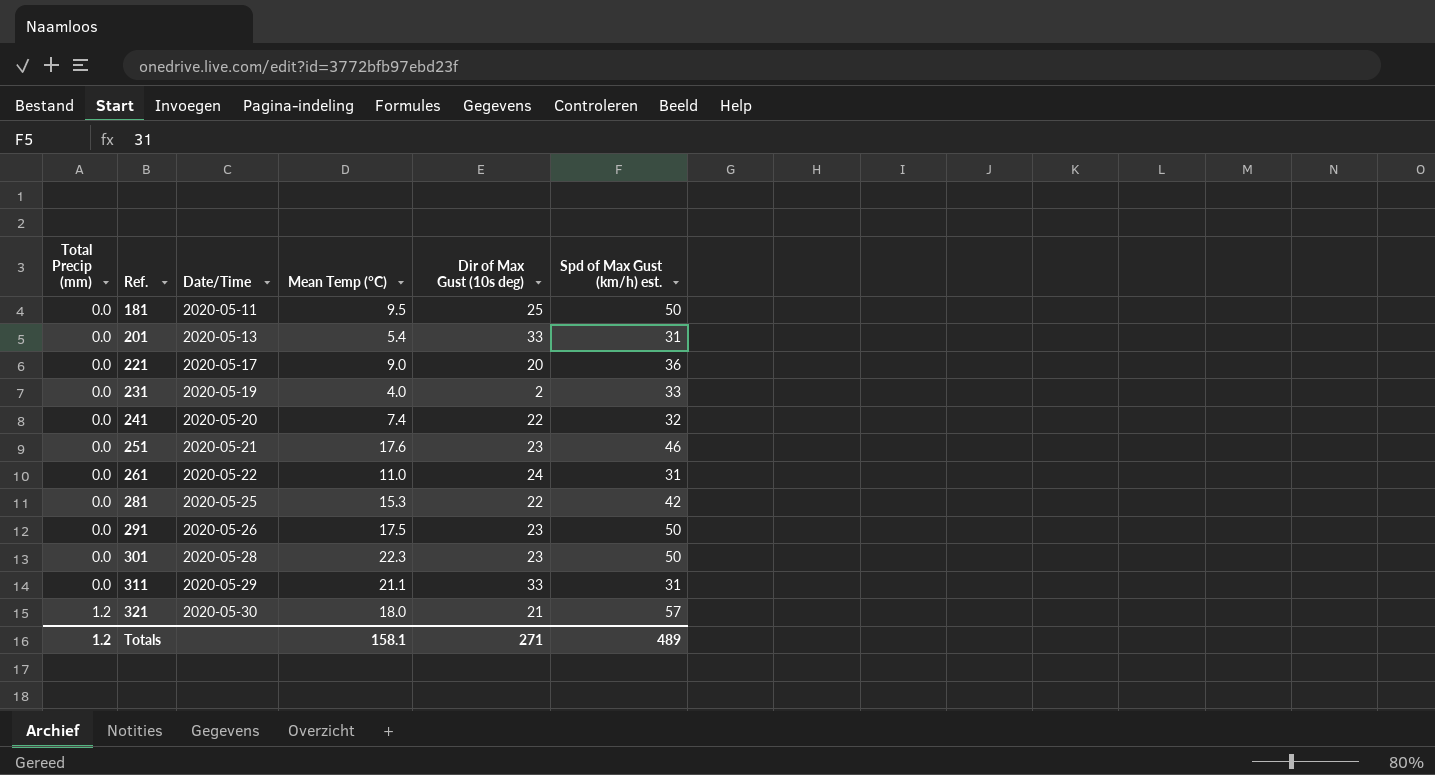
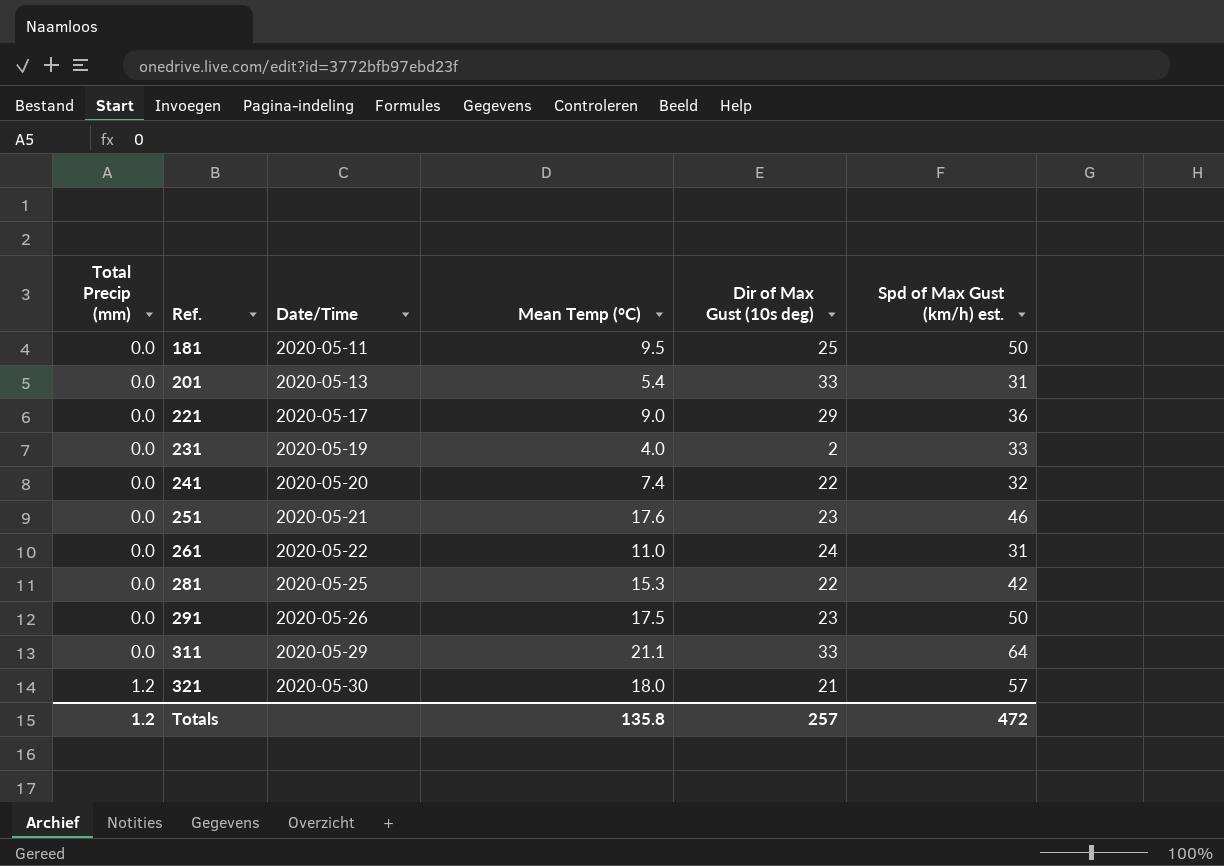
row 301: 0.0 | 2020-05-28 | 22.3 | 23 | 50 -> none
221 | Dir of Max Gust (10s deg): 20 -> 29
311 | Spd of Max Gust (km/h) est.: 31 -> 64
Totals | Mean Temp (°C): 158.1 -> 135.8
Totals | Dir of Max Gust (10s deg): 271 -> 257
Totals | Spd of Max Gust (km/h) est.: 489 -> 472

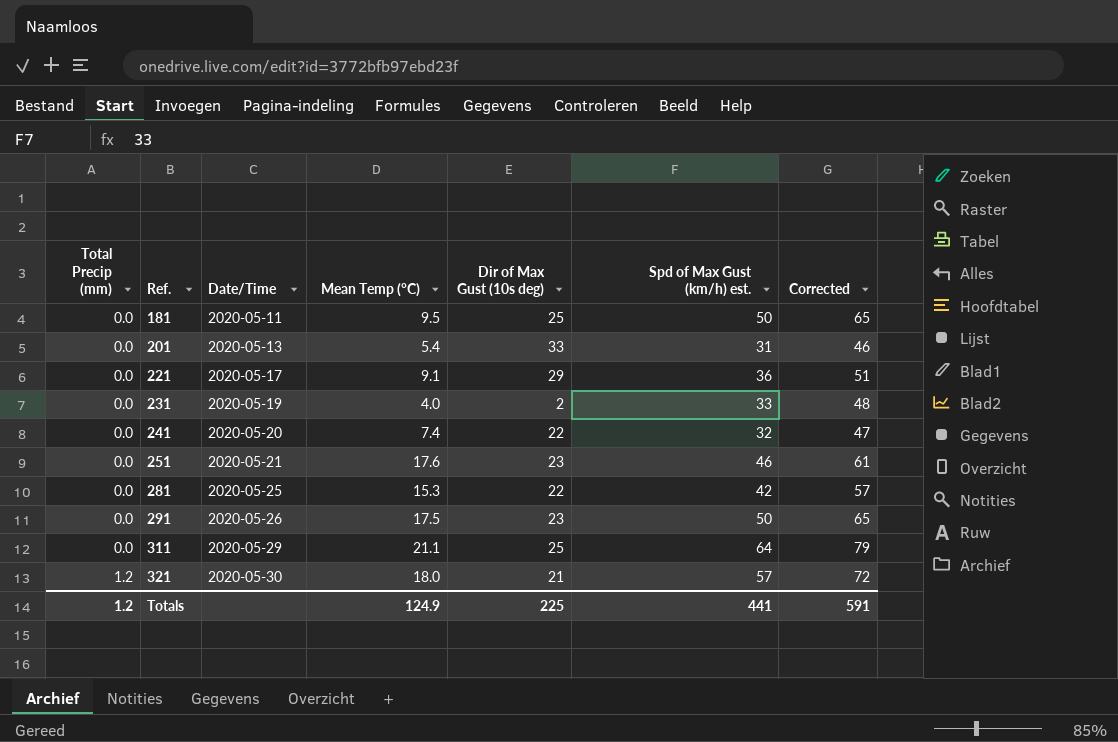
column Corrected | formula: none -> [Spd of Max Gust (km/h) est.] + 15
row 261: 0.0 | 2020-05-22 | 11.0 | 24 | 31 -> none
221 | Mean Temp (°C): 9.0 -> 9.1
311 | Dir of Max Gust (10s deg): 33 -> 25
Totals | Mean Temp (°C): 135.8 -> 124.9
Totals | Dir of Max Gust (10s deg): 257 -> 225
Totals | Spd of Max Gust (km/h) est.: 472 -> 441

